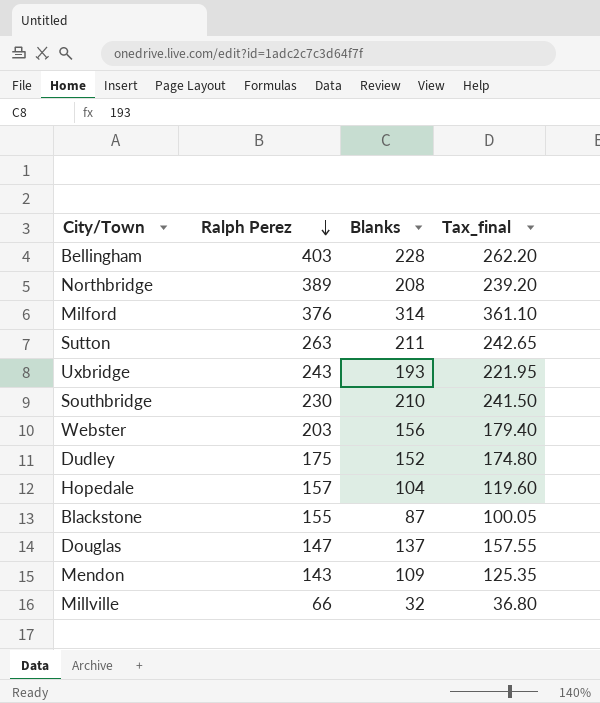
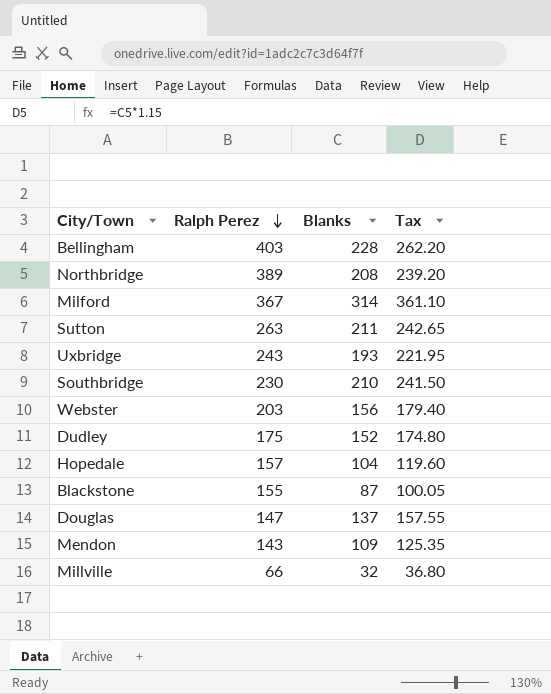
column name: Tax_final -> Tax
Milford | Ralph Perez: 376 -> 367

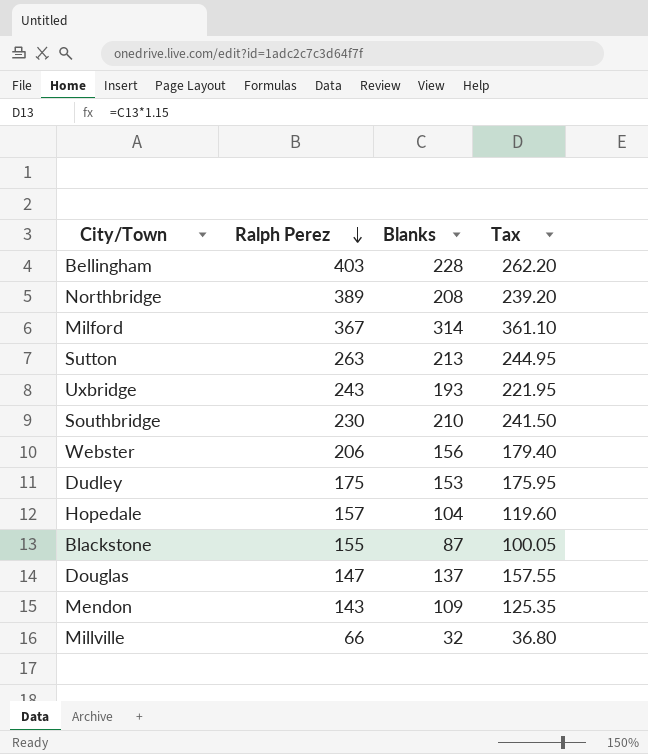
Sutton | Blanks: 211 -> 213
Sutton | Tax: 242.65 -> 244.95
Webster | Ralph Perez: 203 -> 206
Dudley | Blanks: 152 -> 153
Dudley | Tax: 174.80 -> 175.95

